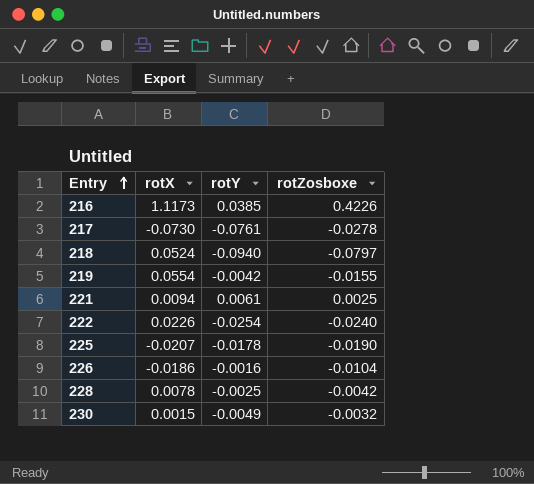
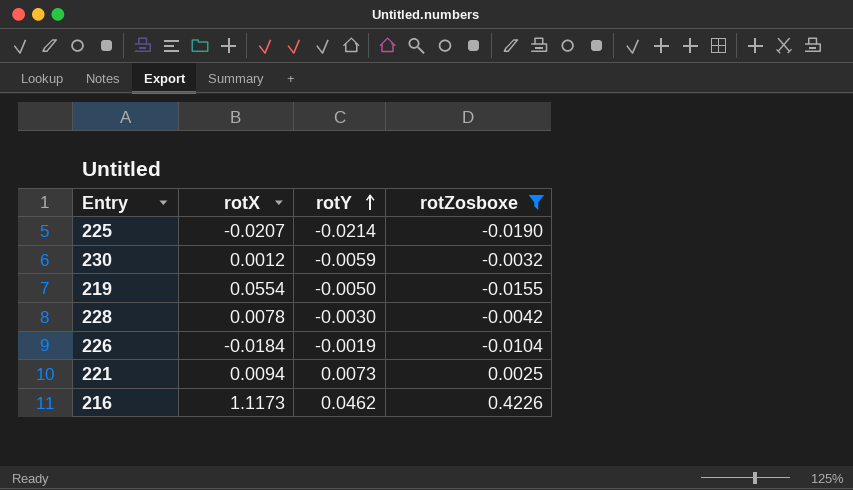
filter: none -> rotZosboxe >= -0.0190
row order: Entry ascending -> rotY ascending
225 | rotY: -0.0178 -> -0.0214
230 | rotX: 0.0015 -> 0.0012
230 | rotY: -0.0049 -> -0.0059
219 | rotY: -0.0042 -> -0.0050
228 | rotY: -0.0025 -> -0.0030
226 | rotX: -0.0186 -> -0.0184
226 | rotY: -0.0016 -> -0.0019
221 | rotY: 0.0061 -> 0.0073
216 | rotY: 0.0385 -> 0.0462

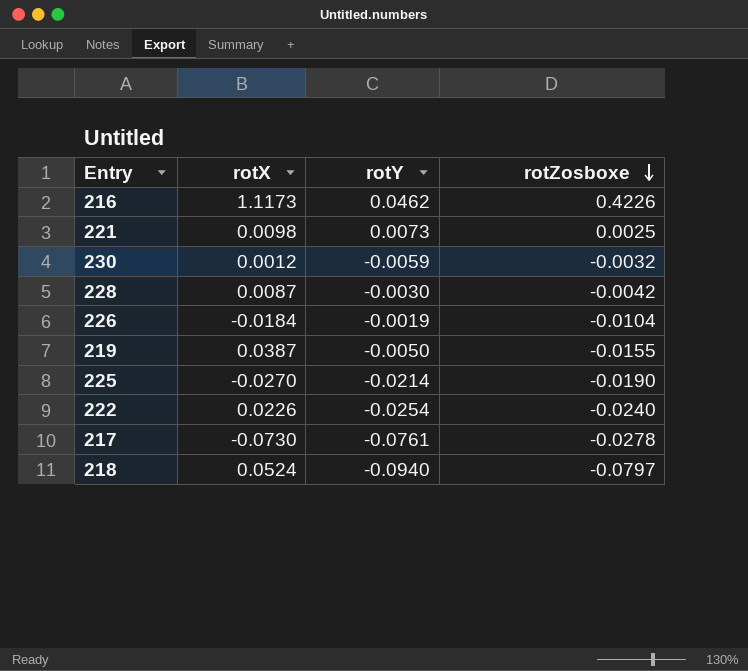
filter: rotZosboxe >= -0.0190 -> none
row order: rotY ascending -> rotZosboxe descending
221 | rotX: 0.0094 -> 0.0098
228 | rotX: 0.0078 -> 0.0087
219 | rotX: 0.0554 -> 0.0387
225 | rotX: -0.0207 -> -0.0270

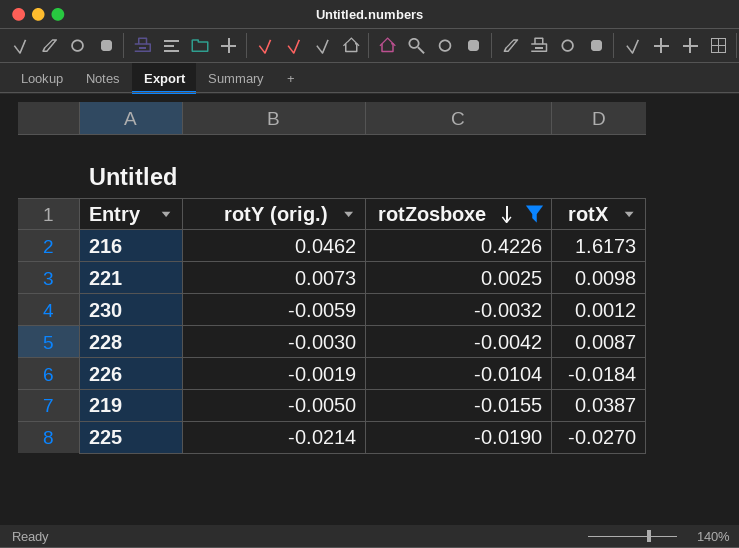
filter: none -> rotZosboxe >= -0.0190
column name: rotY -> rotY (orig.)
column rotX | position: 2 -> 4
216 | rotX: 1.1173 -> 1.6173

